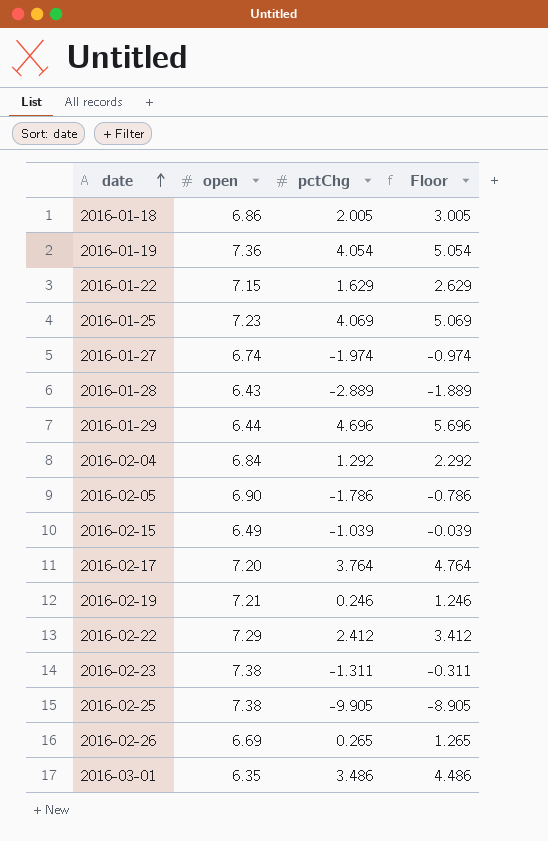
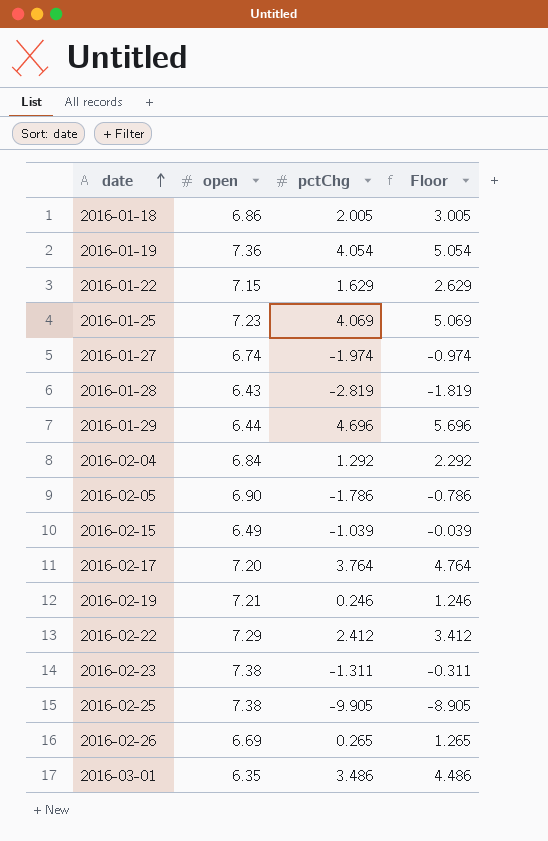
2016-01-28 | pctChg: -2.889 -> -2.819
2016-01-28 | Floor: -1.889 -> -1.819

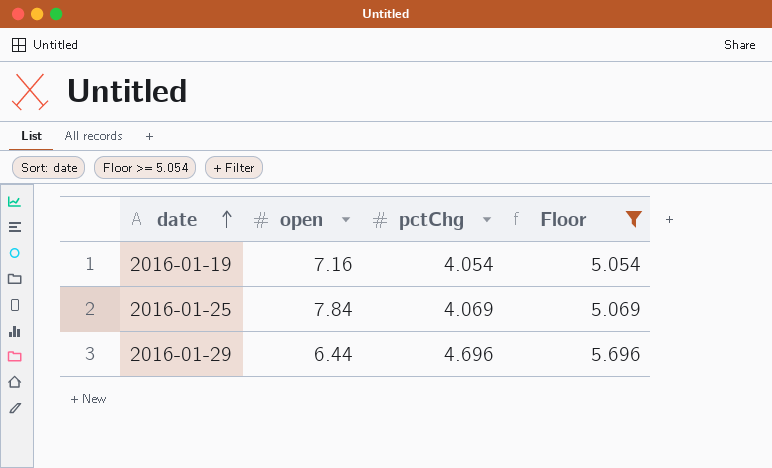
filter: none -> Floor >= 5.054
2016-01-19 | open: 7.36 -> 7.16
2016-01-25 | open: 7.23 -> 7.84

